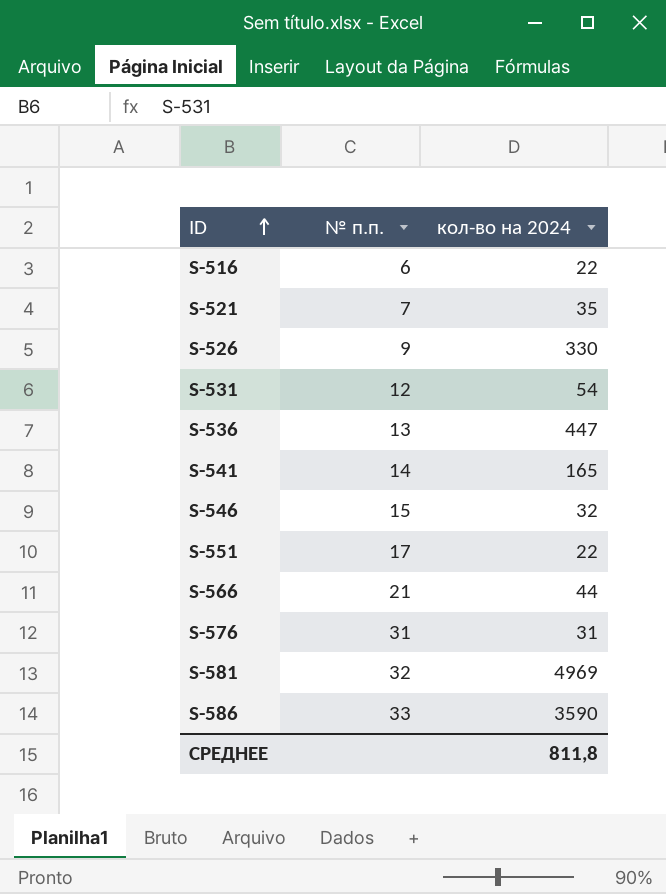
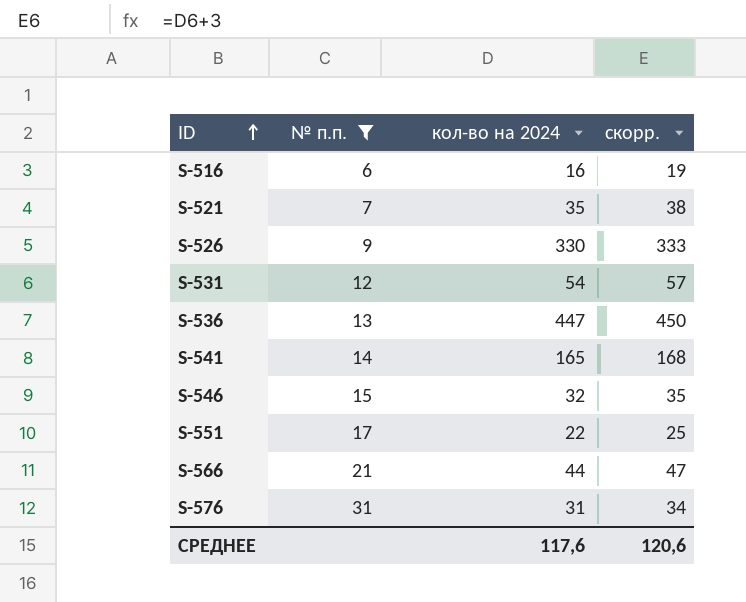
filter: none -> № п.п. <= 31
column скорр. | formula: none -> [кол-во на 2024] + 3
S-516 | кол-во на 2024: 22 -> 16
СРЕДНЕЕ | кол-во на 2024: 811,8 -> 117,6

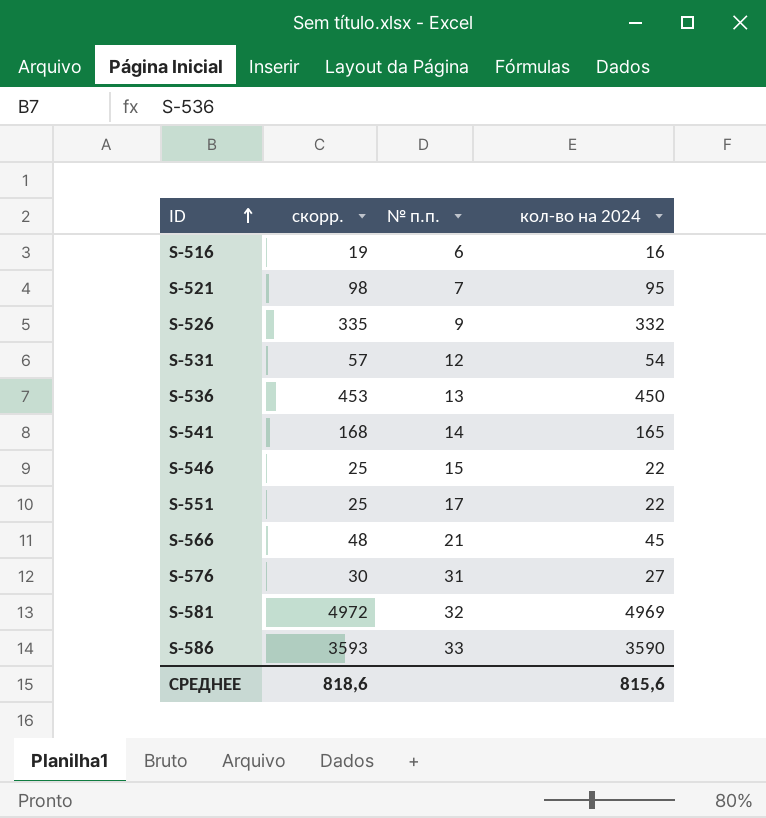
filter: № п.п. <= 31 -> none
column скорр. | position: 4 -> 2
S-521 | скорр.: 38 -> 98
S-521 | кол-во на 2024: 35 -> 95
S-526 | скорр.: 333 -> 335
S-526 | кол-во на 2024: 330 -> 332
S-536 | скорр.: 450 -> 453
S-536 | кол-во на 2024: 447 -> 450
S-546 | скорр.: 35 -> 25
S-546 | кол-во на 2024: 32 -> 22
S-566 | скорр.: 47 -> 48
S-566 | кол-во на 2024: 44 -> 45
S-576 | скорр.: 34 -> 30
S-576 | кол-во на 2024: 31 -> 27
СРЕДНЕЕ | скорр.: 120,6 -> 818,6
СРЕДНЕЕ | кол-во на 2024: 117,6 -> 815,6

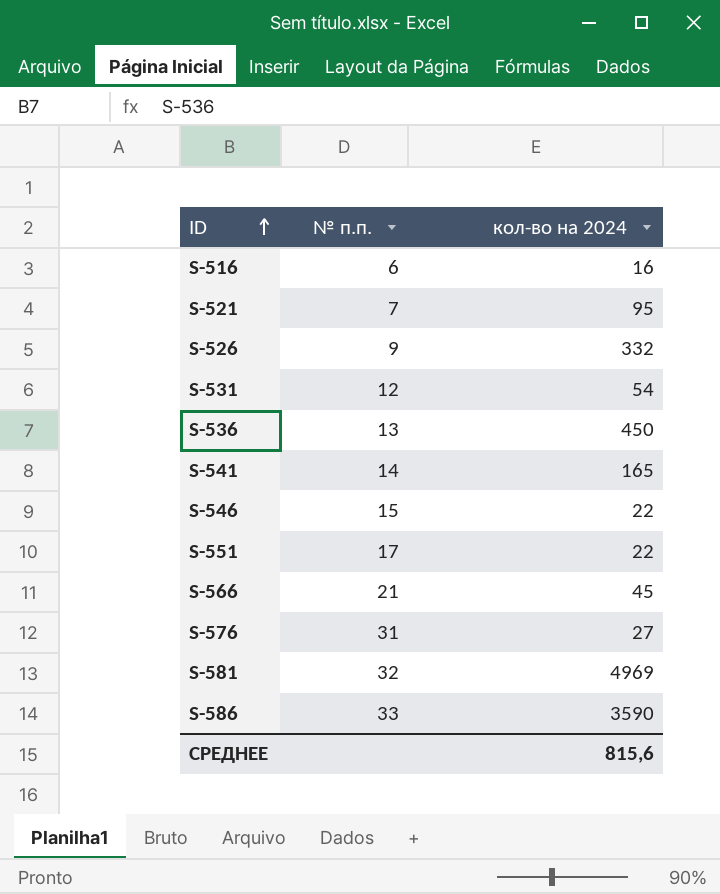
column скорр. | formula: [кол-во на 2024] + 3 -> none

